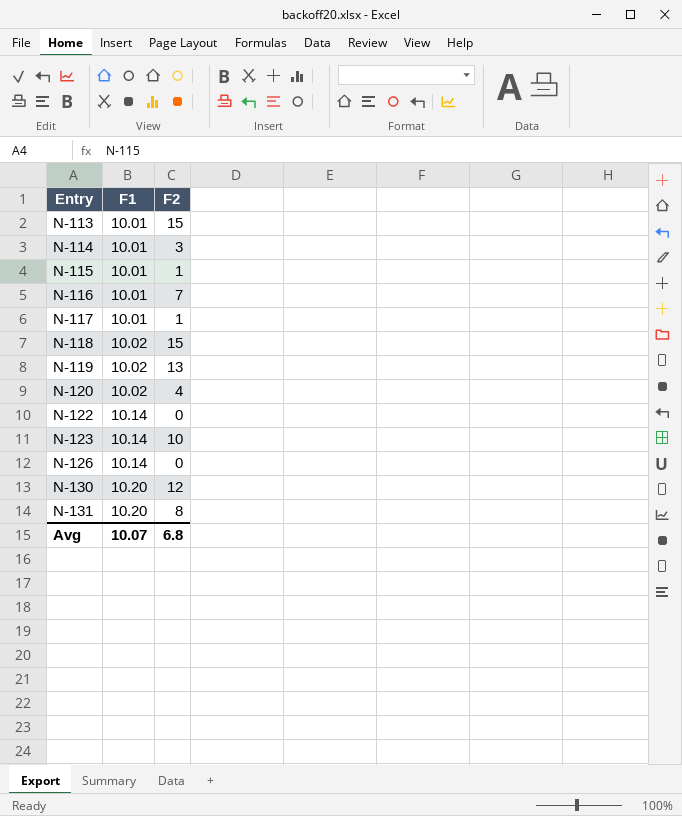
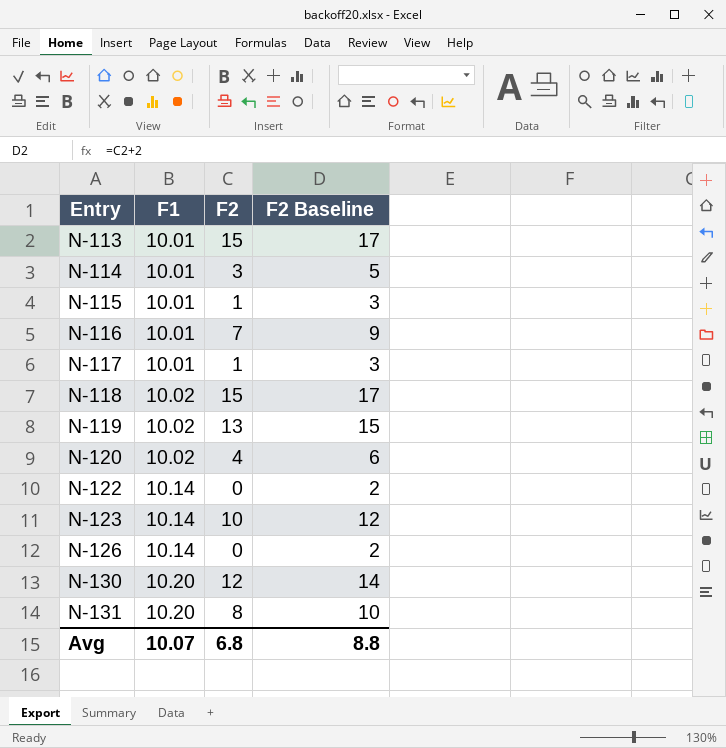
column F2 Baseline | formula: none -> [F2] + 2

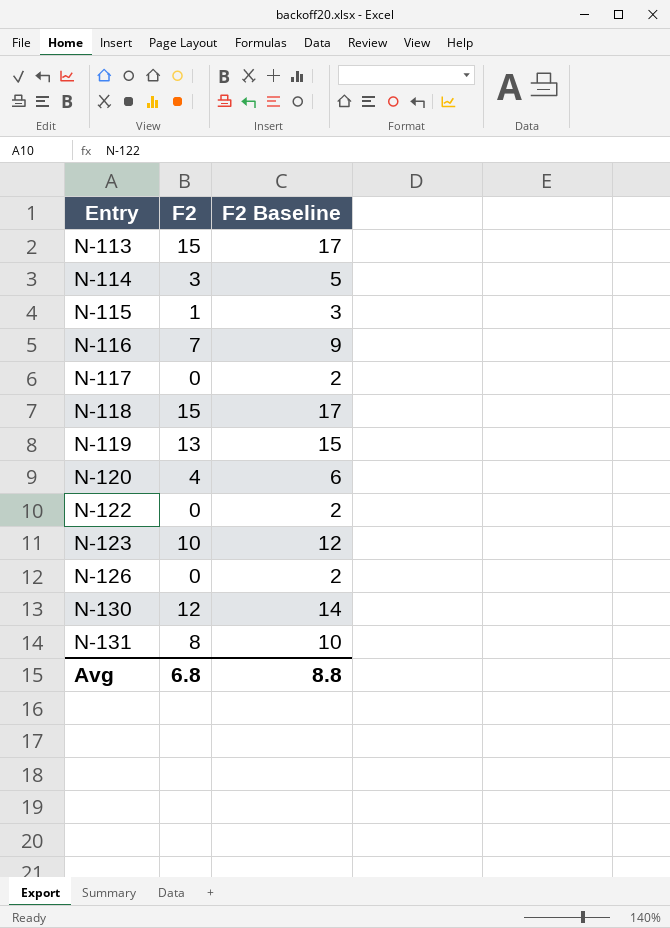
column F1 | position: 2 -> none
N-117 | F2: 1 -> 0
N-117 | F2 Baseline: 3 -> 2

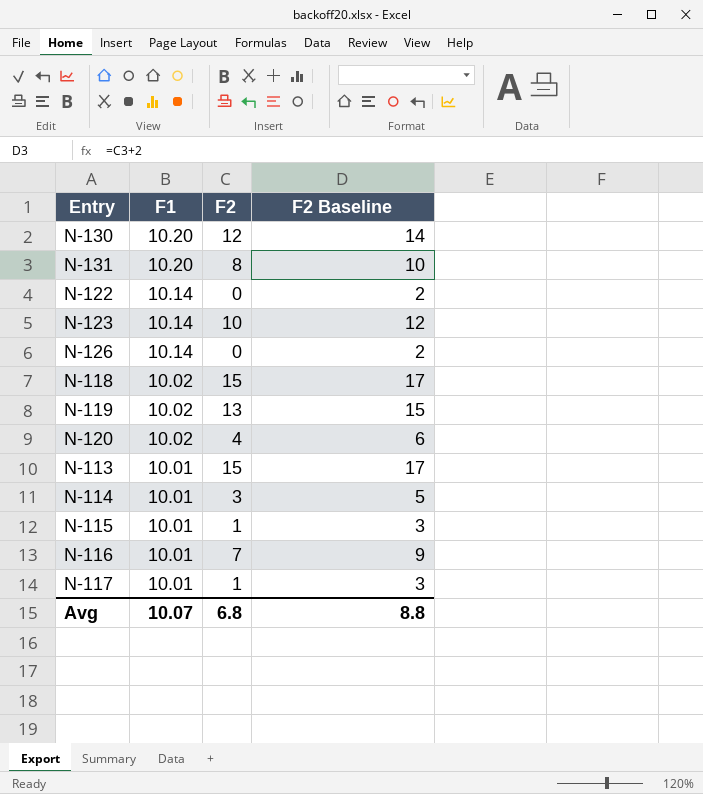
row order: Entry ascending -> F1 descending
column F1 | position: none -> 2
N-117 | F2: 0 -> 1
N-117 | F2 Baseline: 2 -> 3

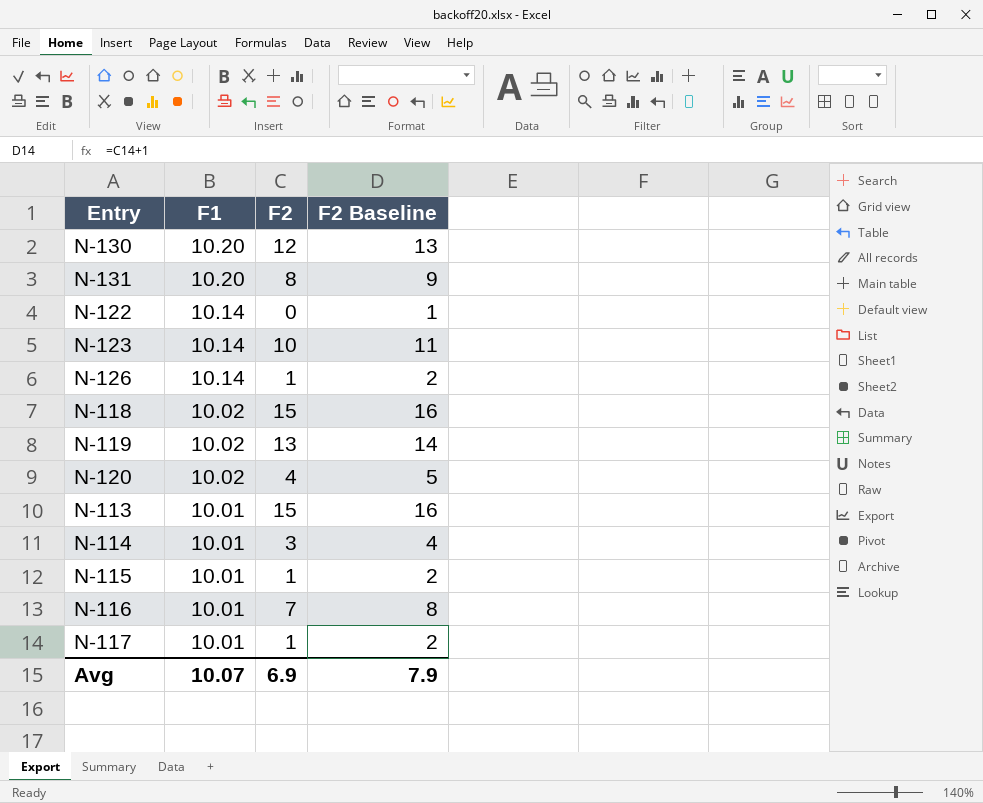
column F2 Baseline | formula: [F2] + 2 -> [F2] + 1
N-126 | F2: 0 -> 1
Avg | F2: 6.8 -> 6.9
Avg | F2 Baseline: 8.8 -> 7.9

